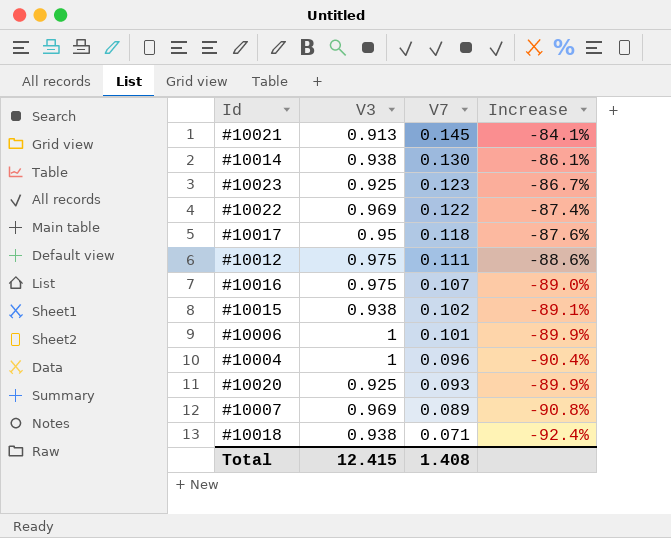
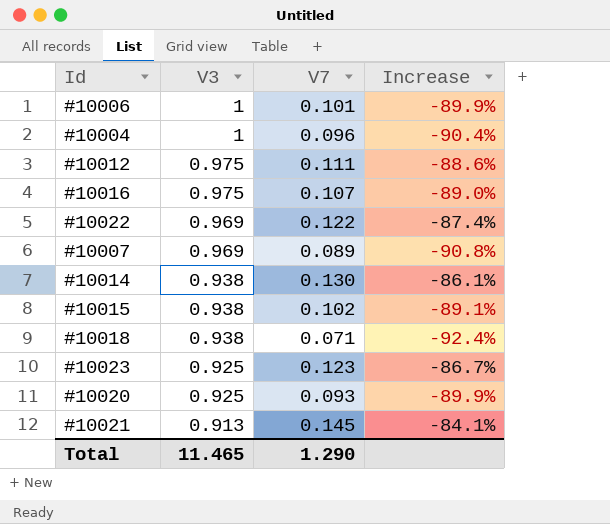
row order: V7 descending -> V3 descending
row #10017: 0.95 | 0.118 | -87.6% -> none
Total | V3: 12.415 -> 11.465
Total | V7: 1.408 -> 1.290

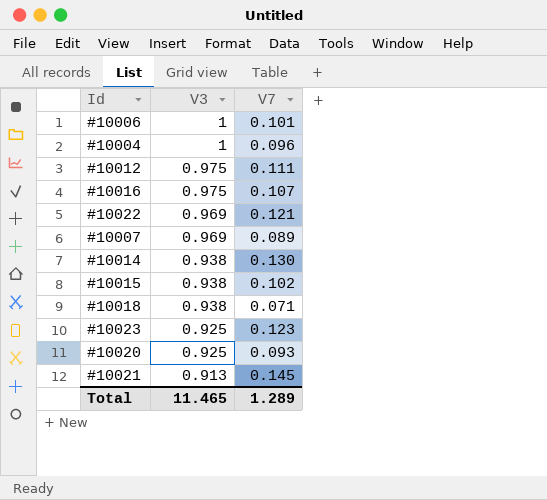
column Increase | formula: ([V7] - [V3]) / [V3] -> none
#10022 | V7: 0.122 -> 0.121
Total | V7: 1.290 -> 1.289

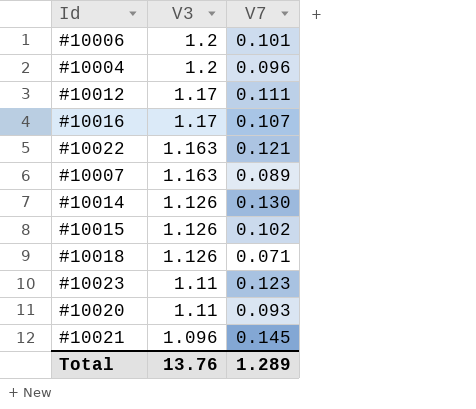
#10006 | V3: 1 -> 1.2
#10004 | V3: 1 -> 1.2
#10012 | V3: 0.975 -> 1.17
#10016 | V3: 0.975 -> 1.17
#10022 | V3: 0.969 -> 1.163
#10007 | V3: 0.969 -> 1.163
#10014 | V3: 0.938 -> 1.126
#10015 | V3: 0.938 -> 1.126
#10018 | V3: 0.938 -> 1.126
#10023 | V3: 0.925 -> 1.11
#10020 | V3: 0.925 -> 1.11
#10021 | V3: 0.913 -> 1.096
Total | V3: 11.465 -> 13.76

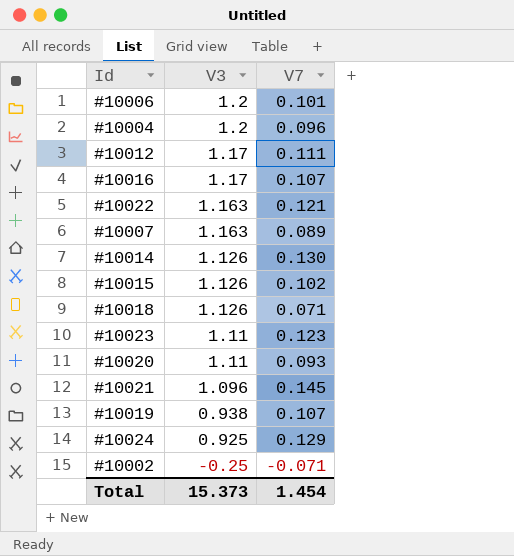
row #10019: none -> 0.938 | 0.107
row #10024: none -> 0.925 | 0.129
row #10002: none -> -0.25 | -0.071
Total | V3: 13.76 -> 15.373
Total | V7: 1.289 -> 1.454

